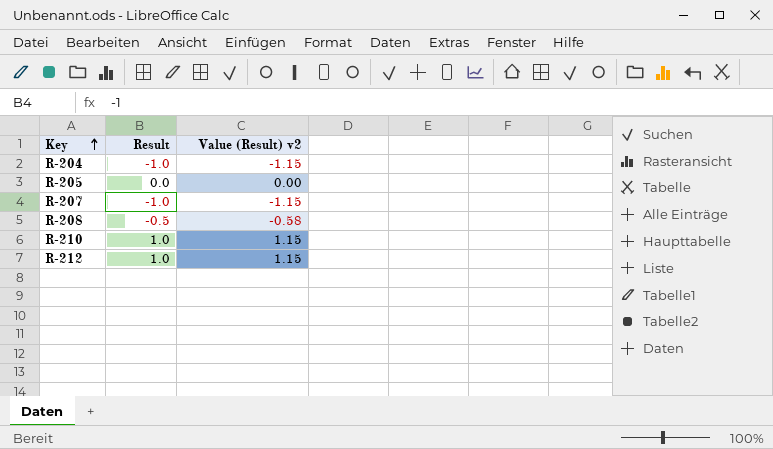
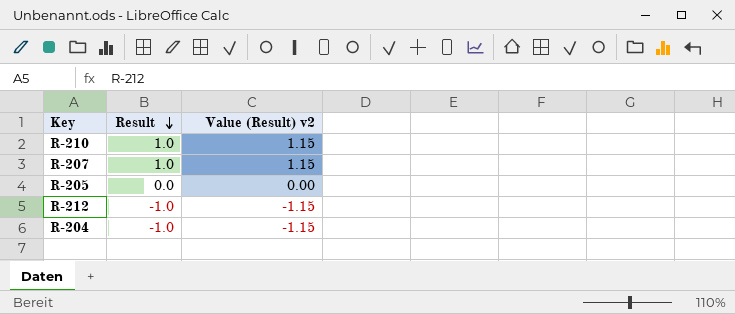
row order: Key ascending -> Result descending
row R-208: -0.5 | -0.58 -> none
R-207 | Result: -1.0 -> 1.0
R-207 | Value (Result) v2: -1.15 -> 1.15
R-212 | Result: 1.0 -> -1.0
R-212 | Value (Result) v2: 1.15 -> -1.15

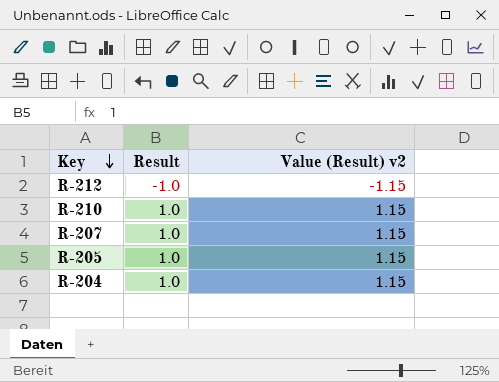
row order: Result descending -> Key descending
R-205 | Result: 0.0 -> 1.0
R-205 | Value (Result) v2: 0.00 -> 1.15
R-204 | Result: -1.0 -> 1.0
R-204 | Value (Result) v2: -1.15 -> 1.15

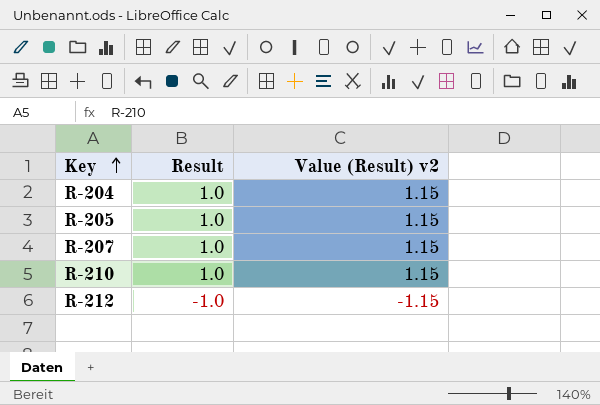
row order: Key descending -> Key ascending

